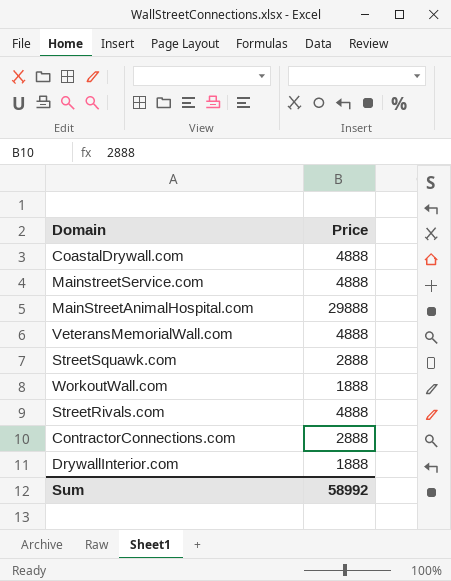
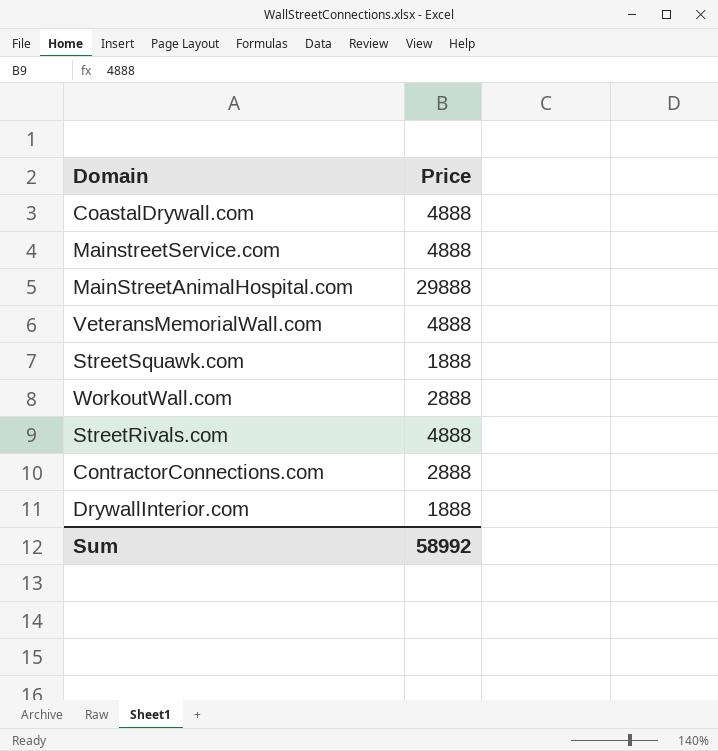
StreetSquawk.com | Price: 2888 -> 1888
WorkoutWall.com | Price: 1888 -> 2888

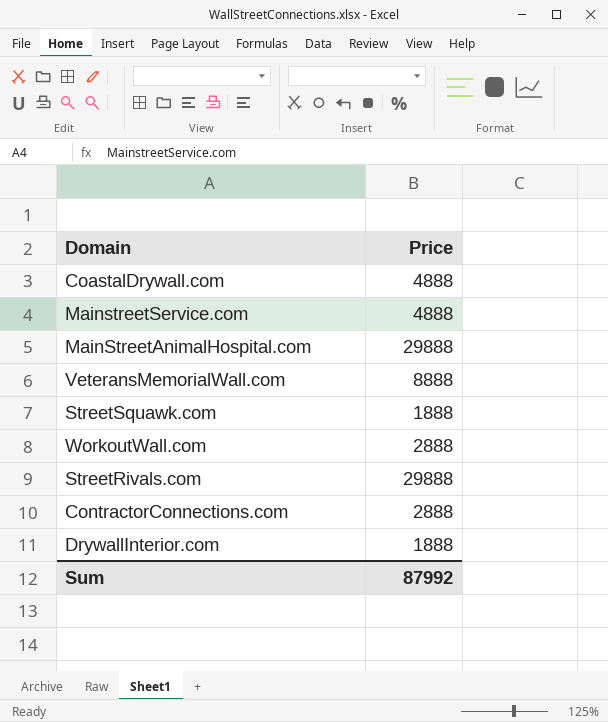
VeteransMemorialWall.com | Price: 4888 -> 8888
StreetRivals.com | Price: 4888 -> 29888
Sum | Price: 58992 -> 87992

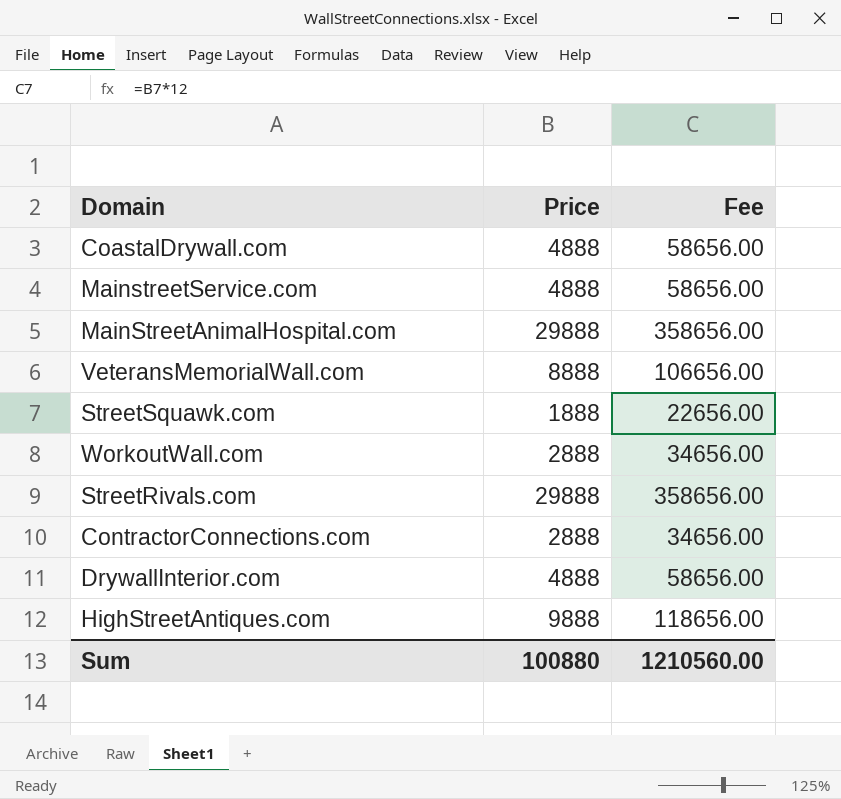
column Fee | formula: none -> [Price] * 12
DrywallInterior.com | Price: 1888 -> 4888
row HighStreetAntiques.com: none -> 9888 | 118656.00
Sum | Price: 87992 -> 100880

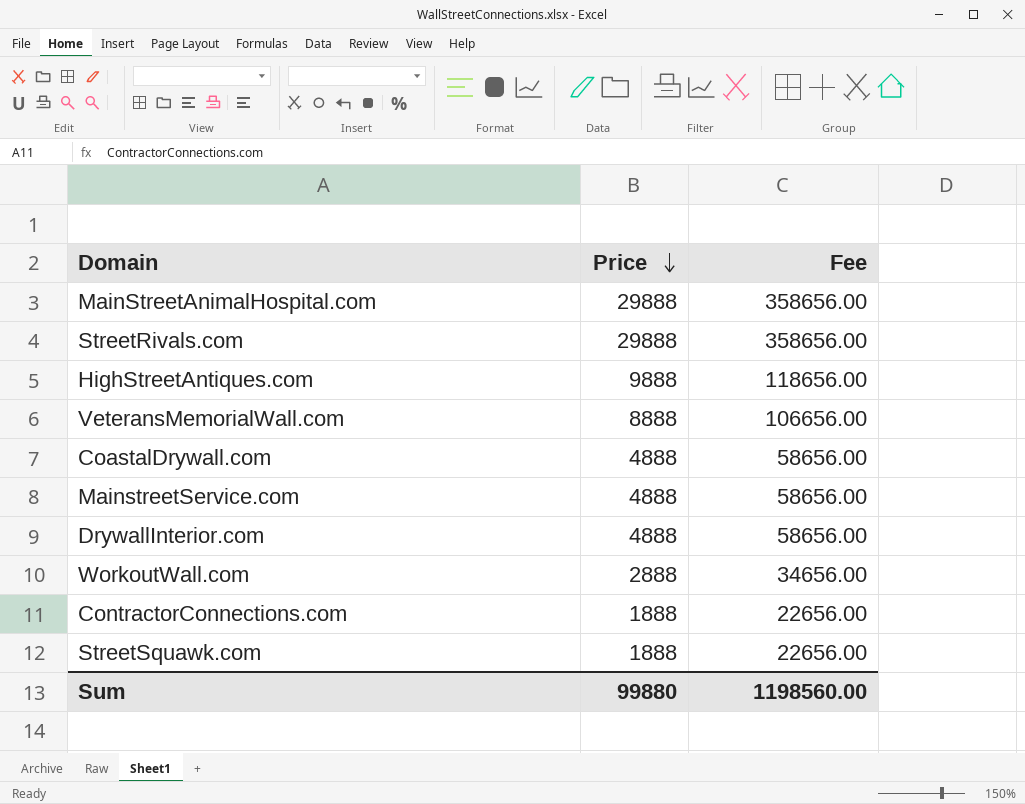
row order: none -> Price descending
ContractorConnections.com | Price: 2888 -> 1888
ContractorConnections.com | Fee: 34656.00 -> 22656.00
Sum | Price: 100880 -> 99880
Sum | Fee: 1210560.00 -> 1198560.00

